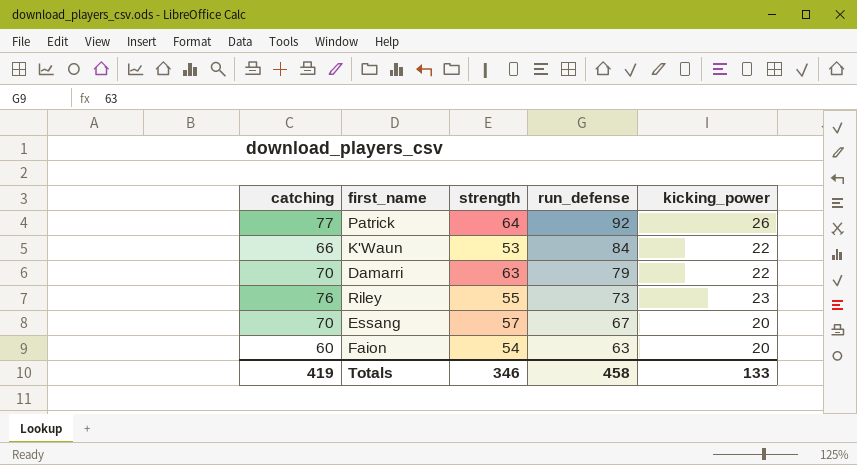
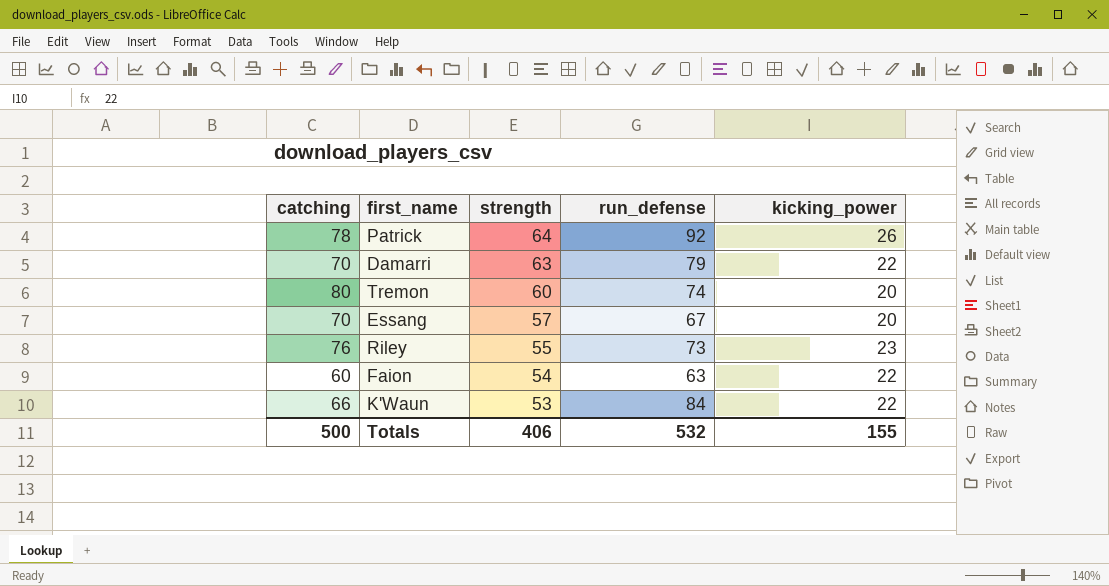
row order: run_defense descending -> strength descending
Patrick | catching: 77 -> 78
row Tremon: none -> 80 | 60 | 74 | 20
Faion | kicking_power: 20 -> 22
Totals | catching: 419 -> 500
Totals | strength: 346 -> 406
Totals | run_defense: 458 -> 532
Totals | kicking_power: 133 -> 155

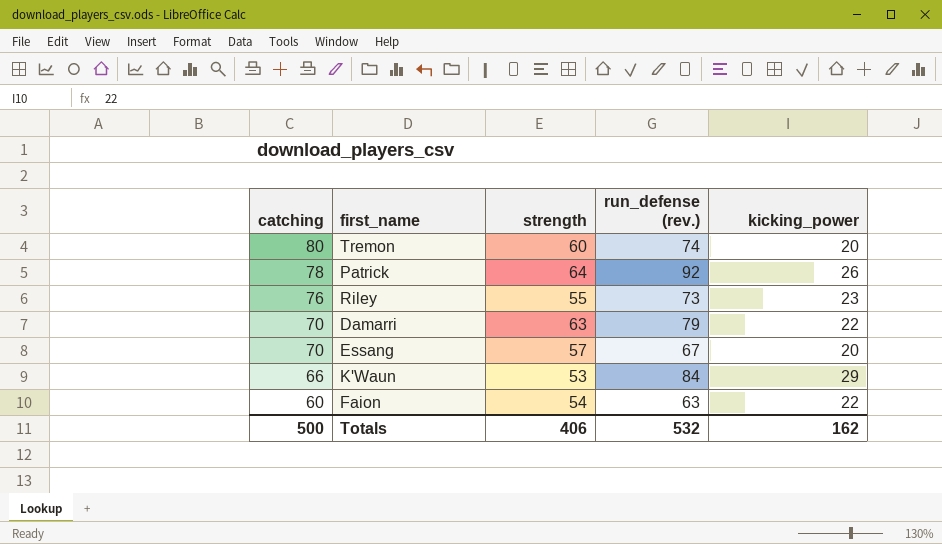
row order: strength descending -> catching descending
column name: run_defense -> run_defense (rev.)
K'Waun | kicking_power: 22 -> 29
Totals | kicking_power: 155 -> 162

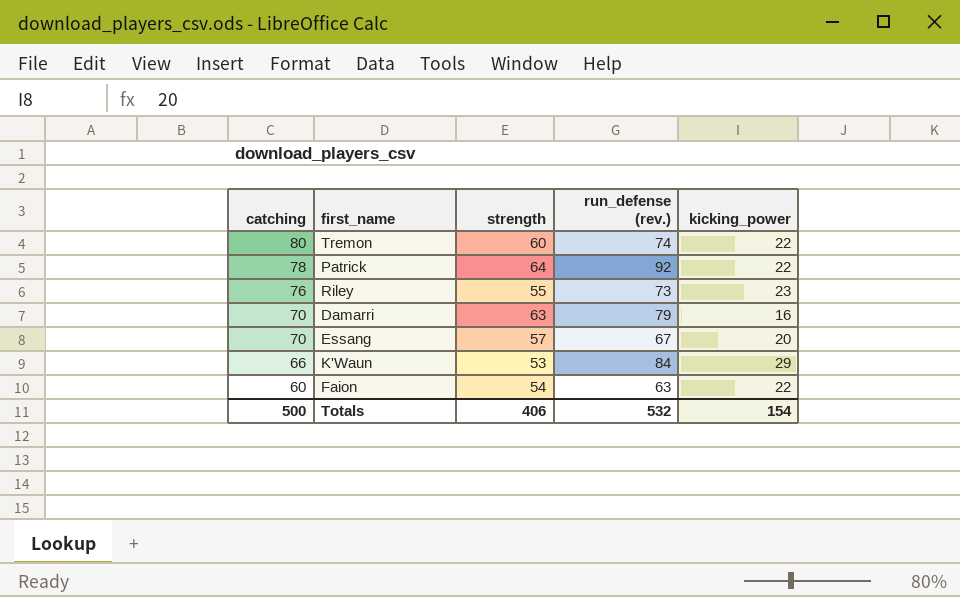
Tremon | kicking_power: 20 -> 22
Patrick | kicking_power: 26 -> 22
Damarri | kicking_power: 22 -> 16
Totals | kicking_power: 162 -> 154

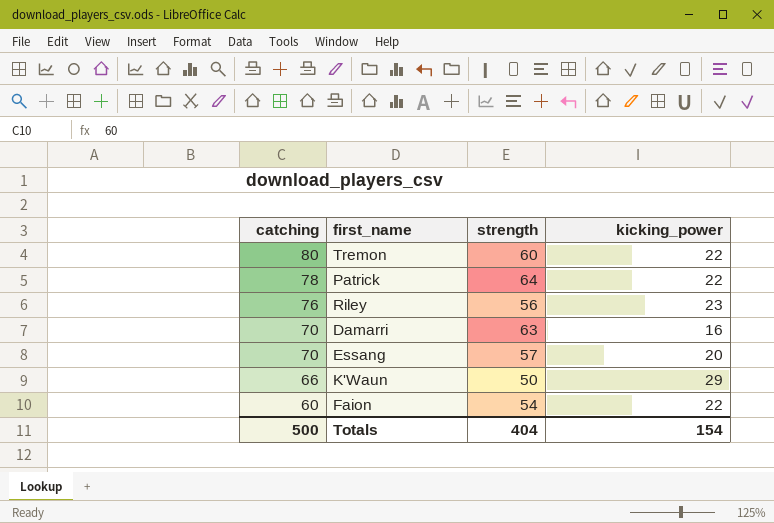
column run_defense (rev.) | position: 4 -> none
Riley | strength: 55 -> 56
K'Waun | strength: 53 -> 50
Totals | strength: 406 -> 404

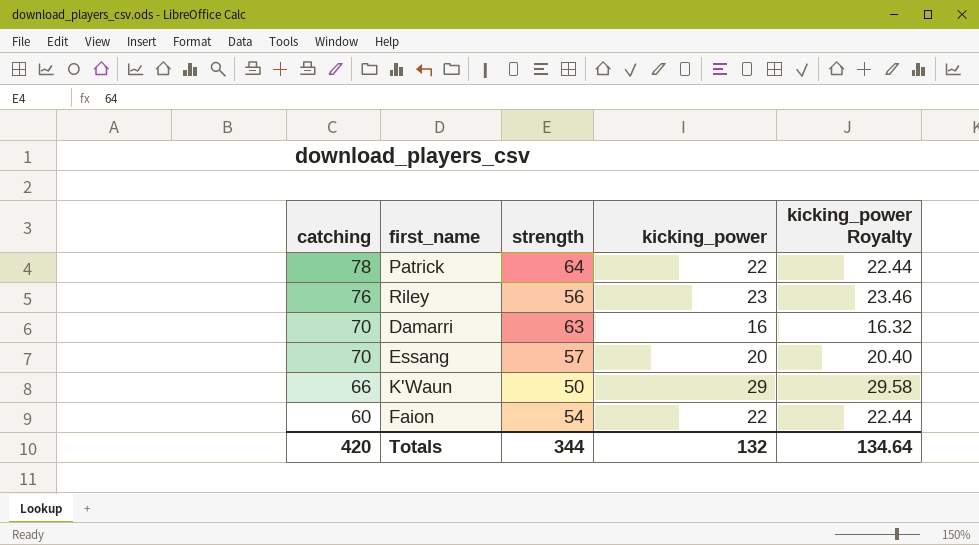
column kicking_power Royalty | formula: none -> [kicking_power] * 1.02
row Tremon: 80 | 60 | 22 -> none
Totals | catching: 500 -> 420
Totals | strength: 404 -> 344
Totals | kicking_power: 154 -> 132

